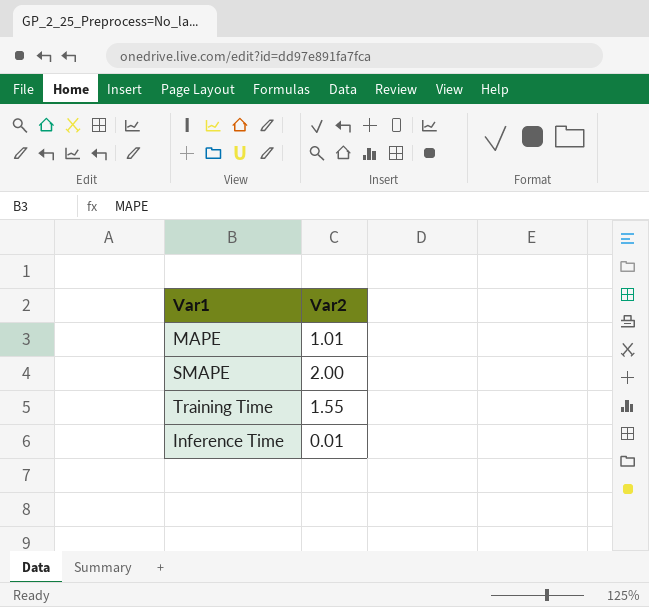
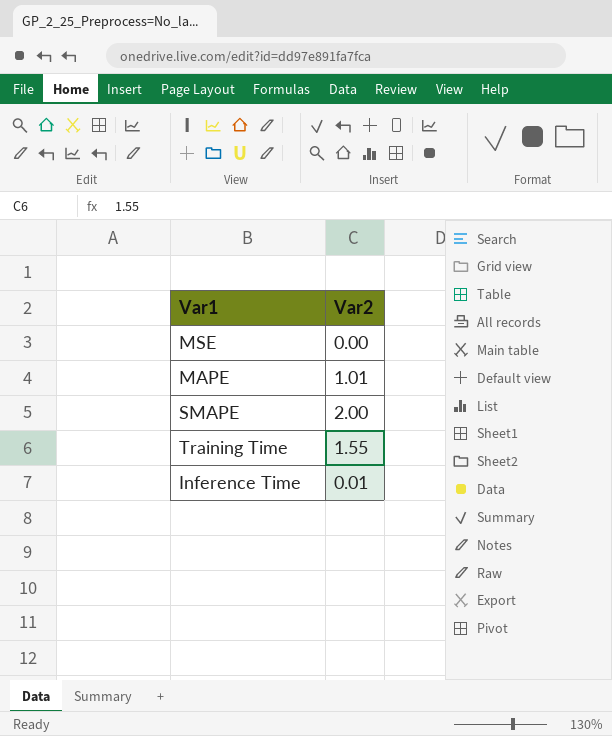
row MSE: none -> 0.00

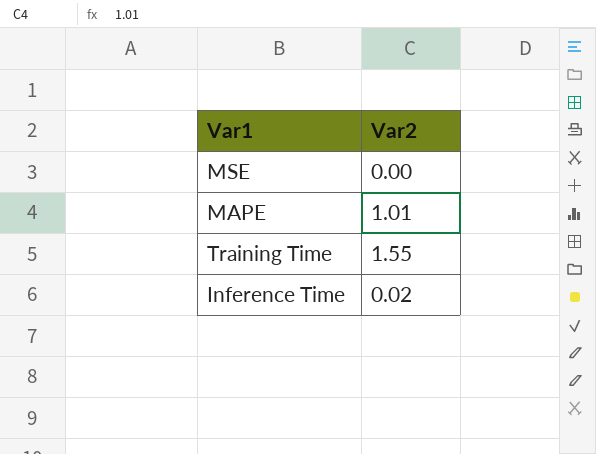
row SMAPE: 2.00 -> none
Inference Time | Var2: 0.01 -> 0.02

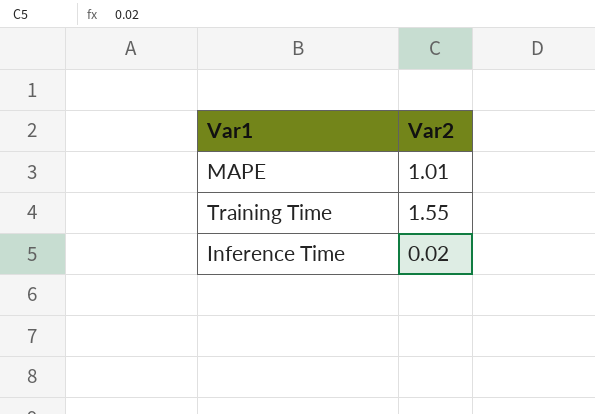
row MSE: 0.00 -> none

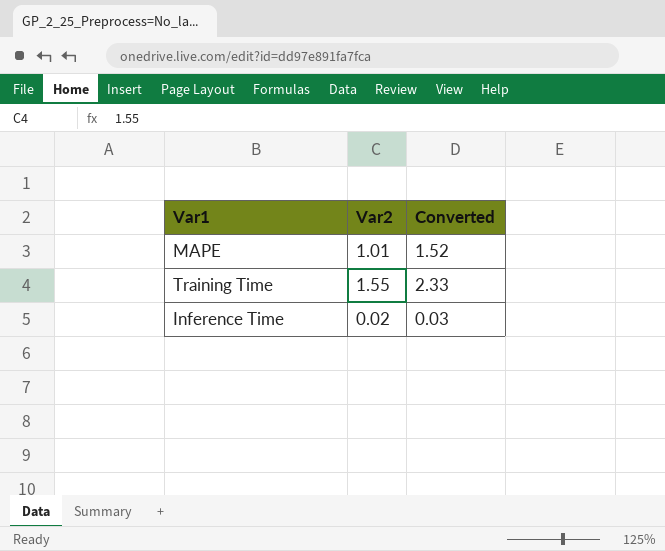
column Converted | formula: none -> [Var2] * 1.5

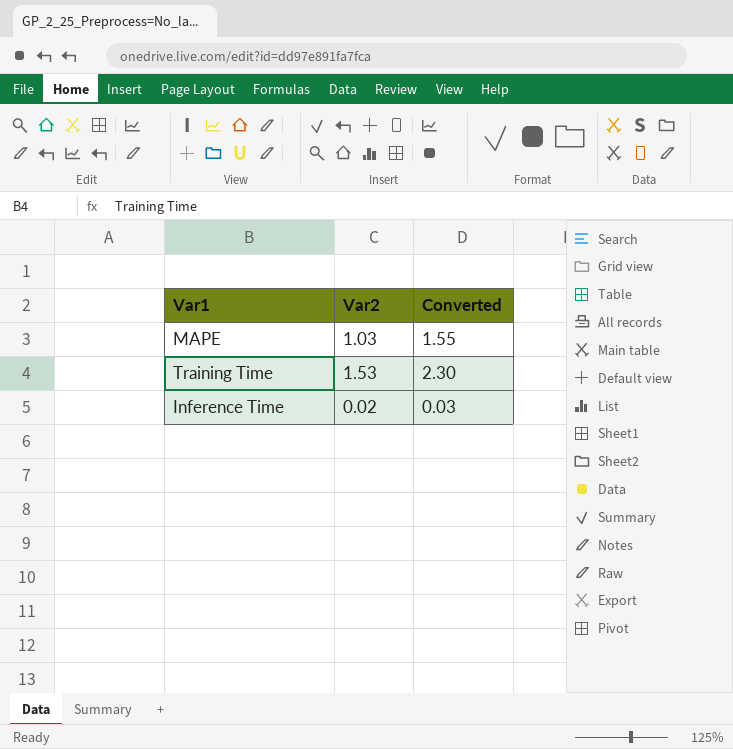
MAPE | Var2: 1.01 -> 1.03
MAPE | Converted: 1.52 -> 1.55
Training Time | Var2: 1.55 -> 1.53
Training Time | Converted: 2.33 -> 2.30

